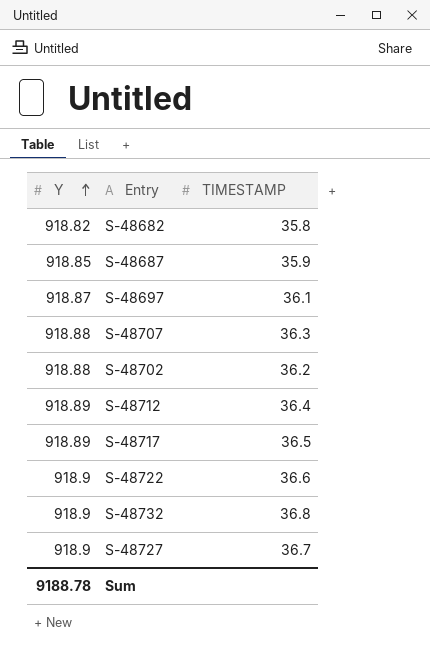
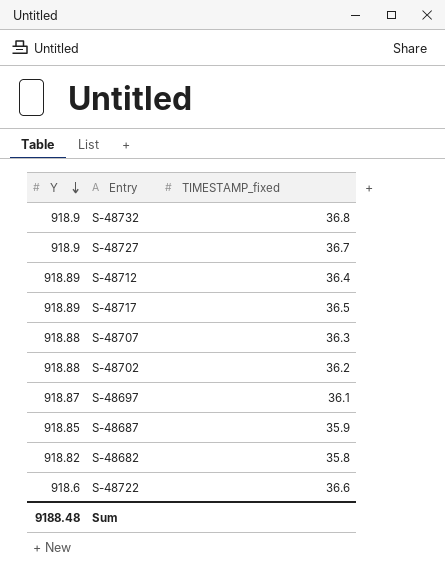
row order: Y ascending -> Y descending
column name: TIMESTAMP -> TIMESTAMP_fixed
S-48722 | Y: 918.9 -> 918.6
Sum | Y: 9188.78 -> 9188.48

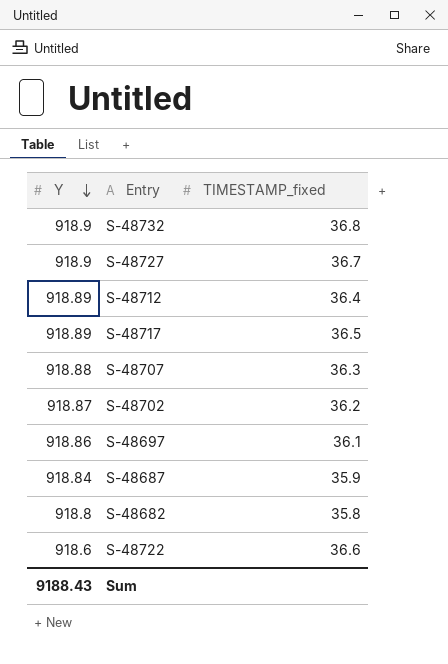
S-48702 | Y: 918.88 -> 918.87
S-48697 | Y: 918.87 -> 918.86
S-48687 | Y: 918.85 -> 918.84
S-48682 | Y: 918.82 -> 918.8
Sum | Y: 9188.48 -> 9188.43

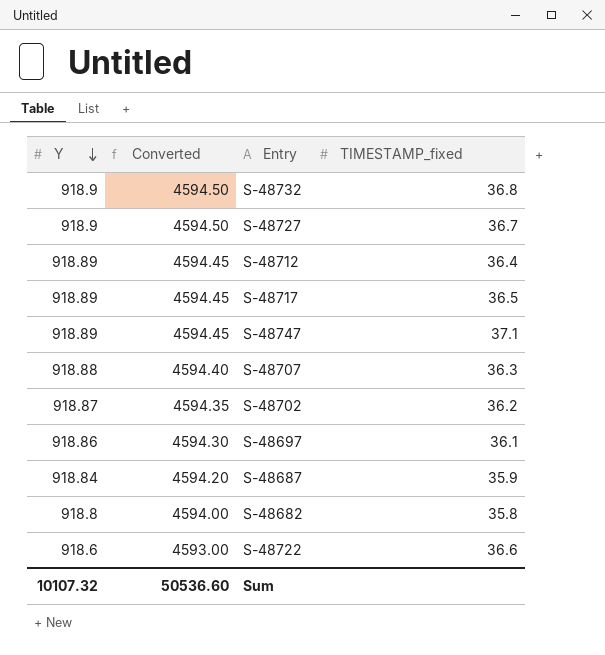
column Converted | formula: none -> [Y] * 5
row S-48747: none -> 918.89 | 4594.45 | 37.1
Sum | Y: 9188.43 -> 10107.32

